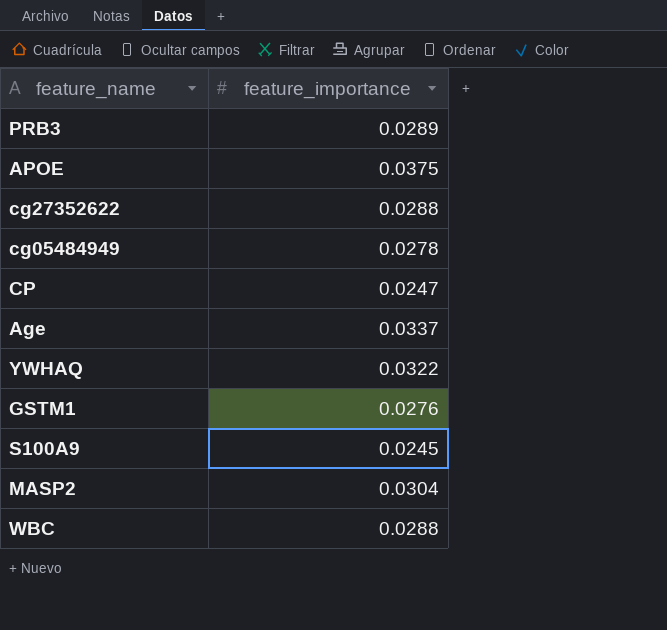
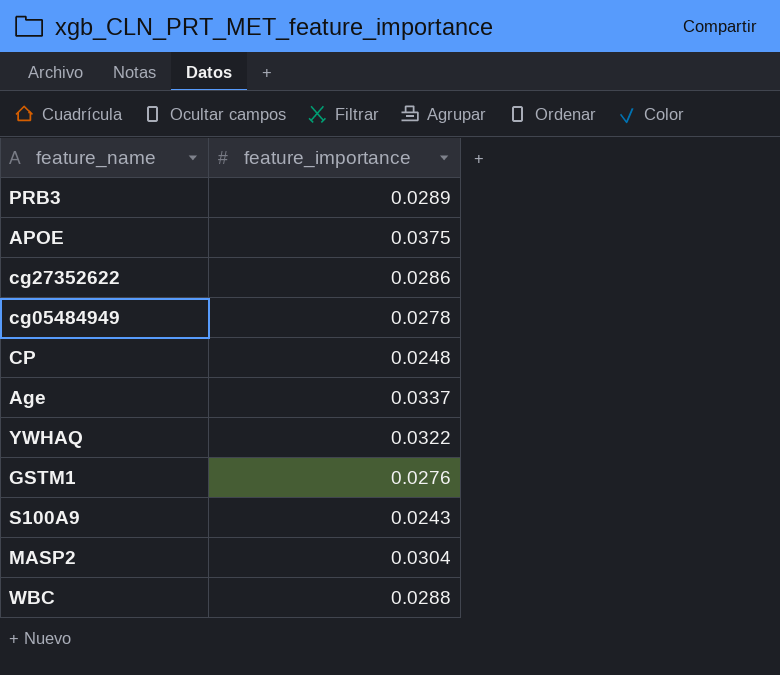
cg27352622 | feature_importance: 0.0288 -> 0.0286
CP | feature_importance: 0.0247 -> 0.0248
S100A9 | feature_importance: 0.0245 -> 0.0243

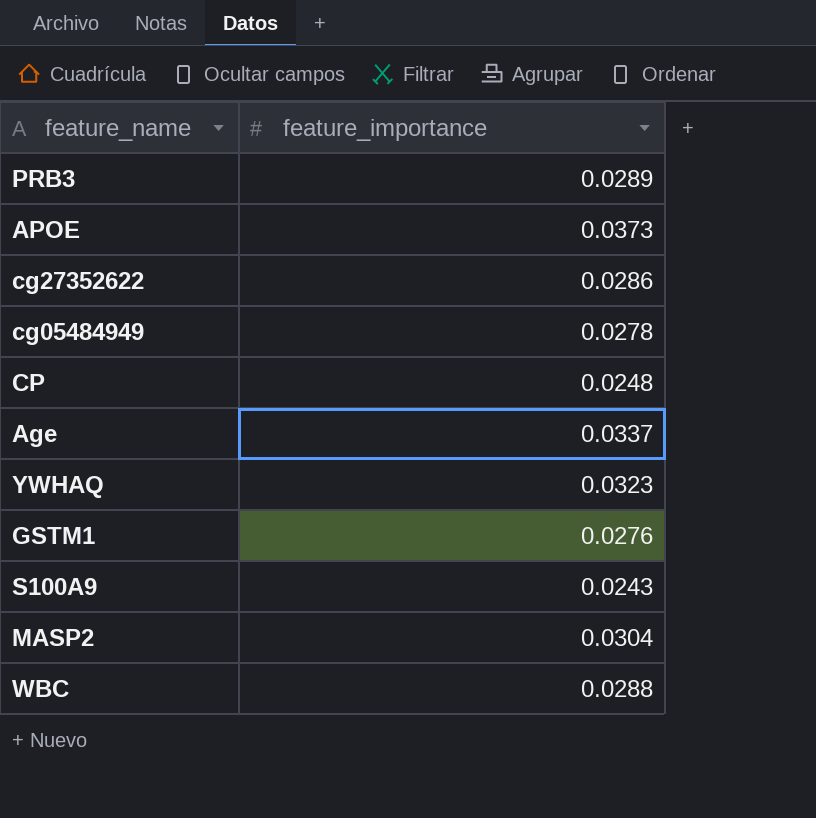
APOE | feature_importance: 0.0375 -> 0.0373
YWHAQ | feature_importance: 0.0322 -> 0.0323

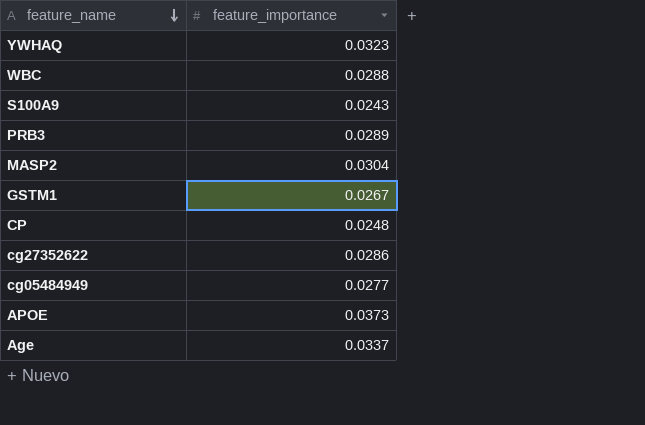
row order: none -> feature_name descending
GSTM1 | feature_importance: 0.0276 -> 0.0267
cg05484949 | feature_importance: 0.0278 -> 0.0277

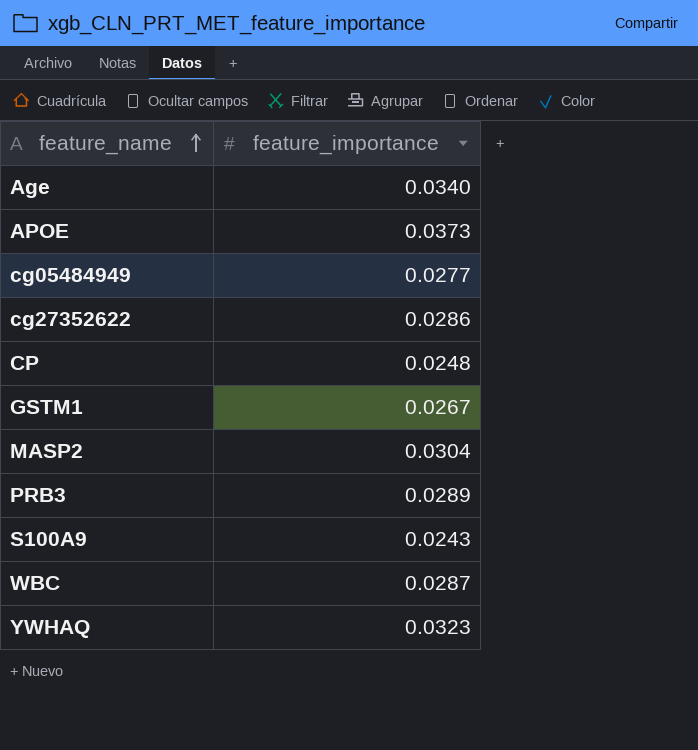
row order: feature_name descending -> feature_name ascending
Age | feature_importance: 0.0337 -> 0.0340
WBC | feature_importance: 0.0288 -> 0.0287

